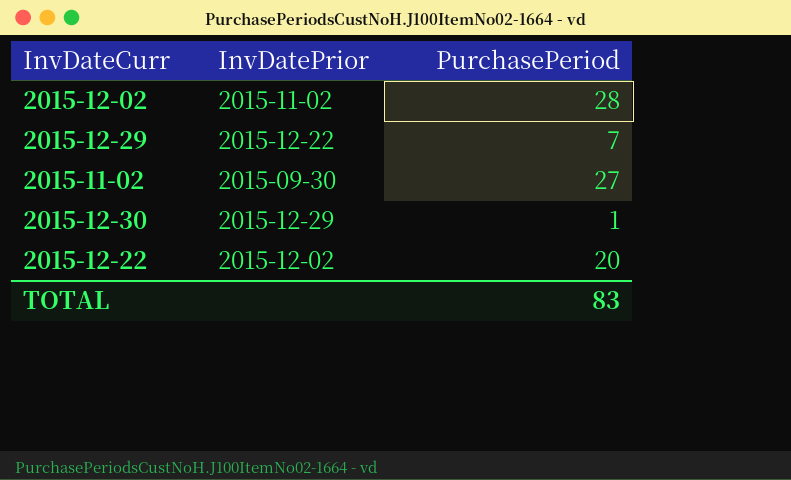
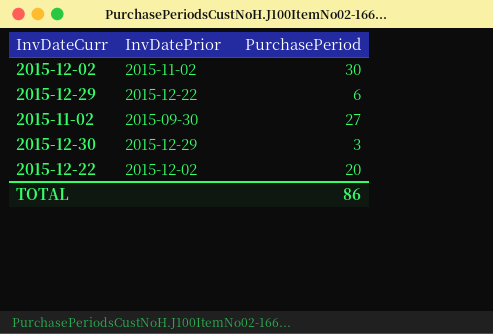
2015-12-02 | PurchasePeriod: 28 -> 30
2015-12-29 | PurchasePeriod: 7 -> 6
2015-12-30 | PurchasePeriod: 1 -> 3
TOTAL | PurchasePeriod: 83 -> 86

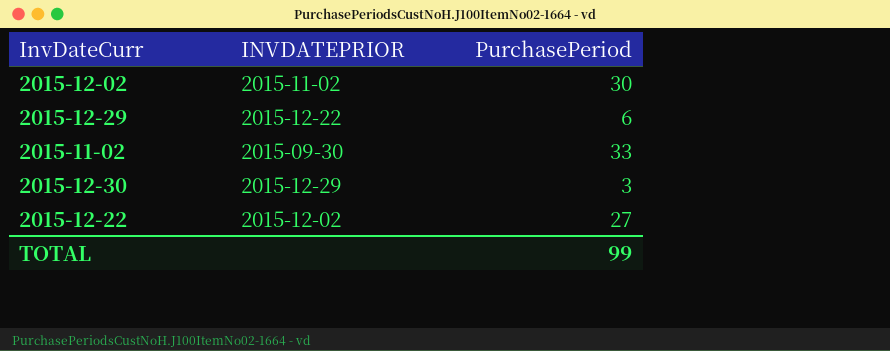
column name: InvDatePrior -> INVDATEPRIOR
2015-11-02 | PurchasePeriod: 27 -> 33
2015-12-22 | PurchasePeriod: 20 -> 27
TOTAL | PurchasePeriod: 86 -> 99

